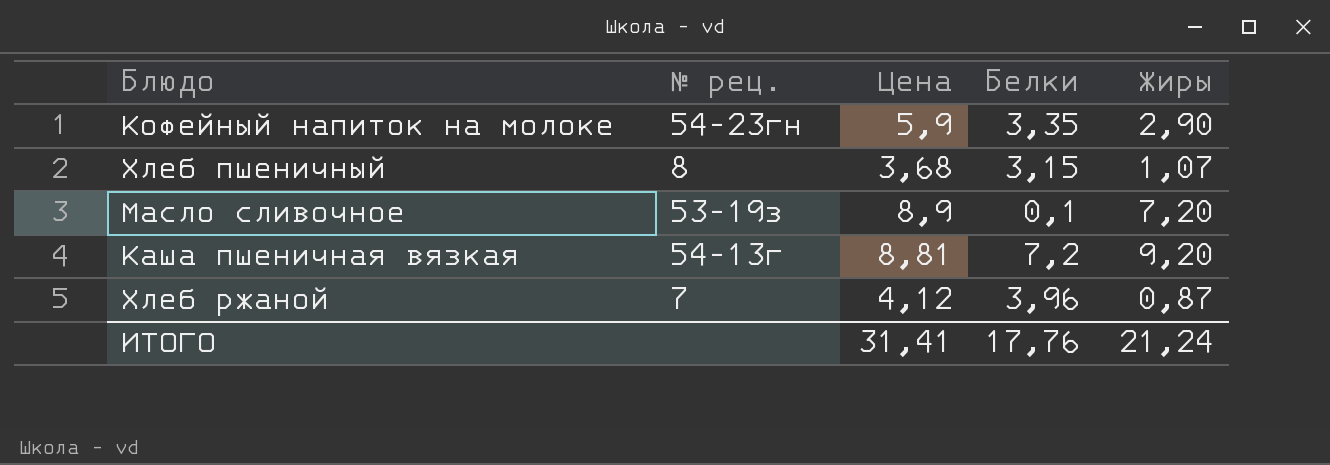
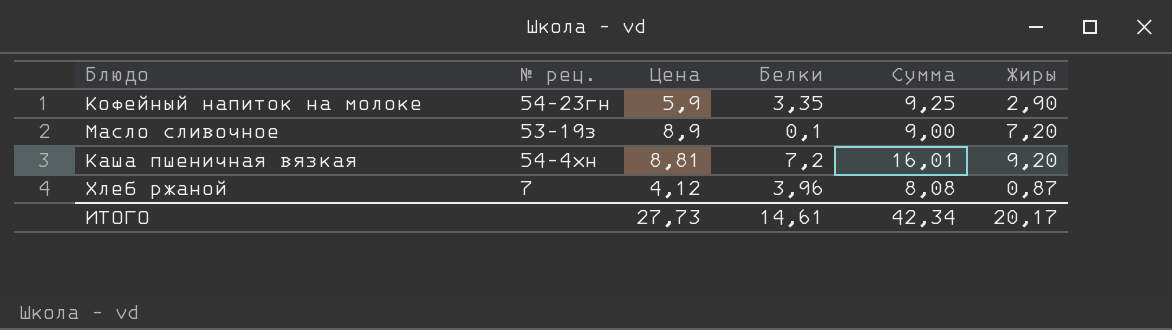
column Сумма | formula: none -> [Цена] + [Белки]
row Хлеб пшеничный: 8 | 3,68 | 3,15 | 1,07 -> none
Каша пшеничная вязкая | № рец.: 54-13г -> 54-4хн
ИТОГО | Цена: 31,41 -> 27,73
ИТОГО | Белки: 17,76 -> 14,61
ИТОГО | Жиры: 21,24 -> 20,17

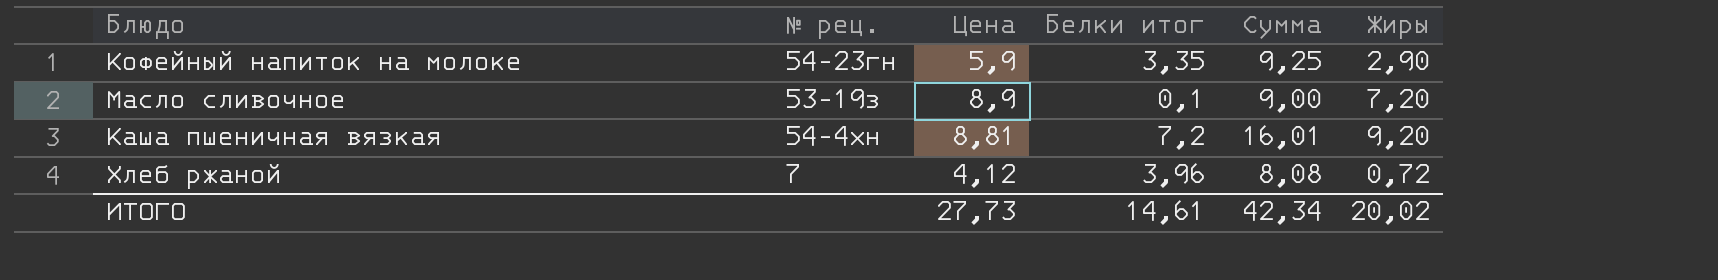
column name: Белки -> Белки итог
Хлеб ржаной | Жиры: 0,87 -> 0,72
ИТОГО | Жиры: 20,17 -> 20,02

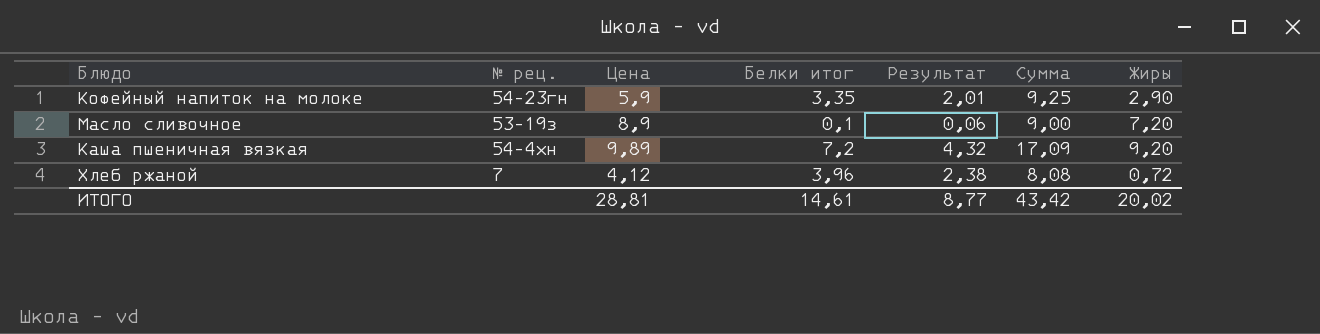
column Результат | formula: none -> [Белки итог] * 0,6
Каша пшеничная вязкая | Цена: 8,81 -> 9,89
Каша пшеничная вязкая | Сумма: 16,01 -> 17,09
ИТОГО | Цена: 27,73 -> 28,81
ИТОГО | Сумма: 42,34 -> 43,42

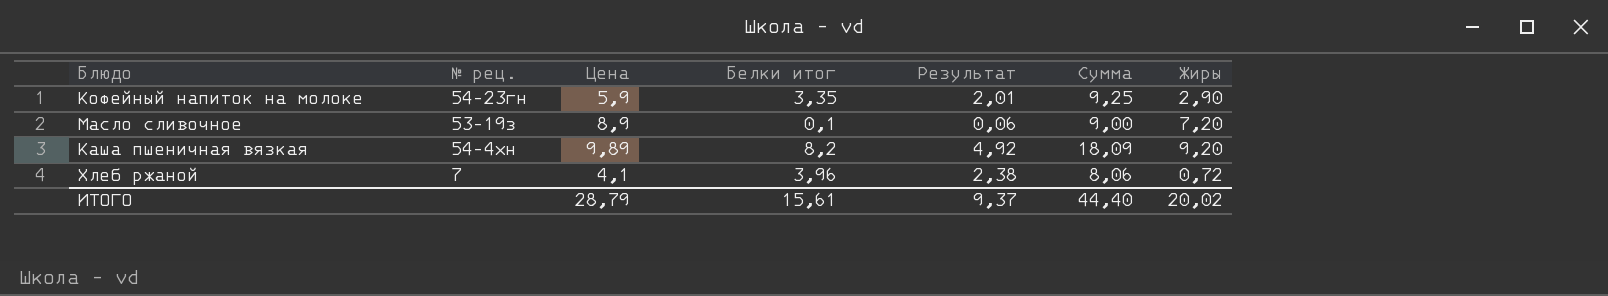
Каша пшеничная вязкая | Белки итог: 7,2 -> 8,2
Каша пшеничная вязкая | Результат: 4,32 -> 4,92
Каша пшеничная вязкая | Сумма: 17,09 -> 18,09
Хлеб ржаной | Цена: 4,12 -> 4,1
Хлеб ржаной | Сумма: 8,08 -> 8,06
ИТОГО | Цена: 28,81 -> 28,79
ИТОГО | Белки итог: 14,61 -> 15,61
ИТОГО | Результат: 8,77 -> 9,37
ИТОГО | Сумма: 43,42 -> 44,40

